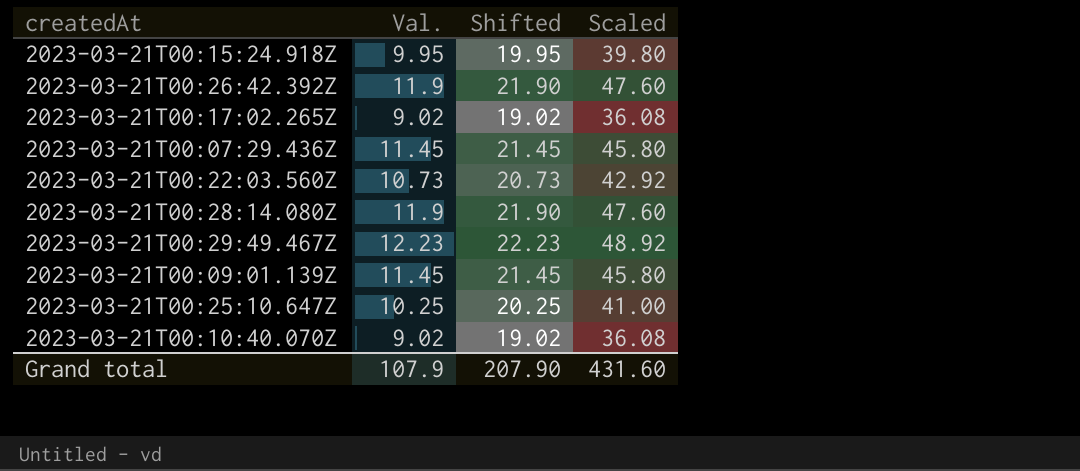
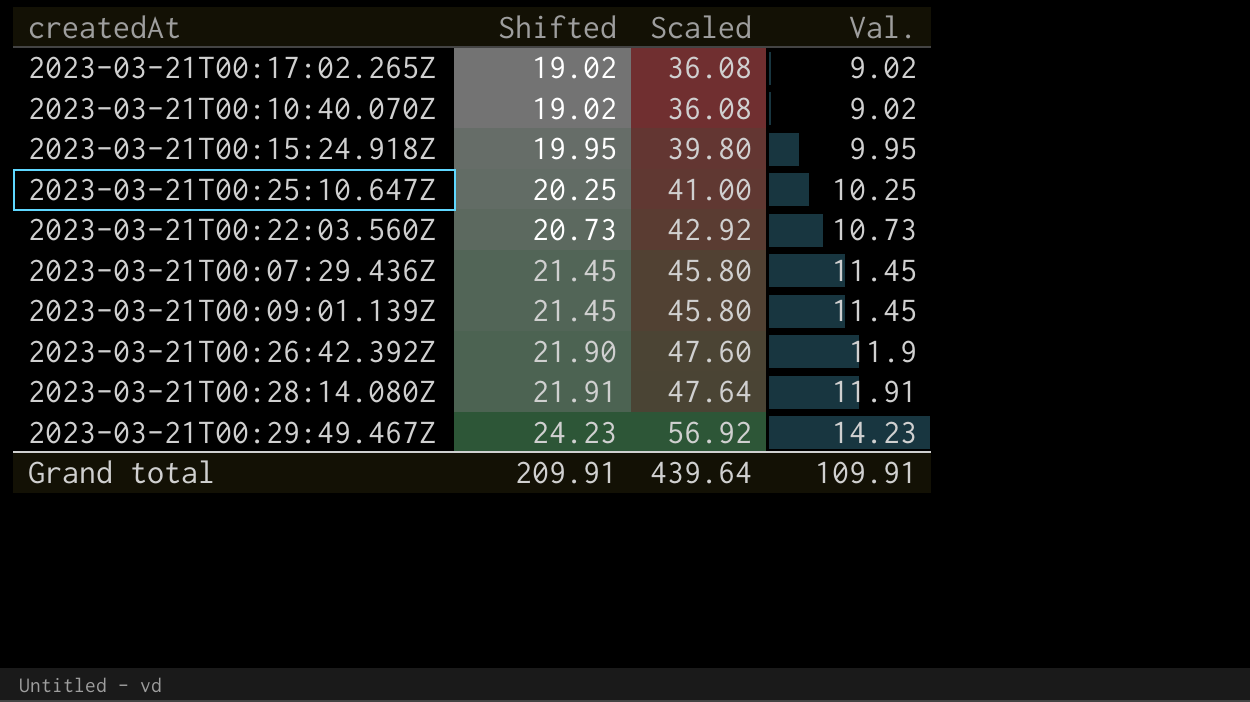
row order: none -> Shifted ascending
column Val. | position: 2 -> 4
2023-03-21T00:28:14.080Z | Shifted: 21.90 -> 21.91
2023-03-21T00:28:14.080Z | Scaled: 47.60 -> 47.64
2023-03-21T00:28:14.080Z | Val.: 11.9 -> 11.91
2023-03-21T00:29:49.467Z | Shifted: 22.23 -> 24.23
2023-03-21T00:29:49.467Z | Scaled: 48.92 -> 56.92
2023-03-21T00:29:49.467Z | Val.: 12.23 -> 14.23
Grand total | Shifted: 207.90 -> 209.91
Grand total | Scaled: 431.60 -> 439.64
Grand total | Val.: 107.9 -> 109.91

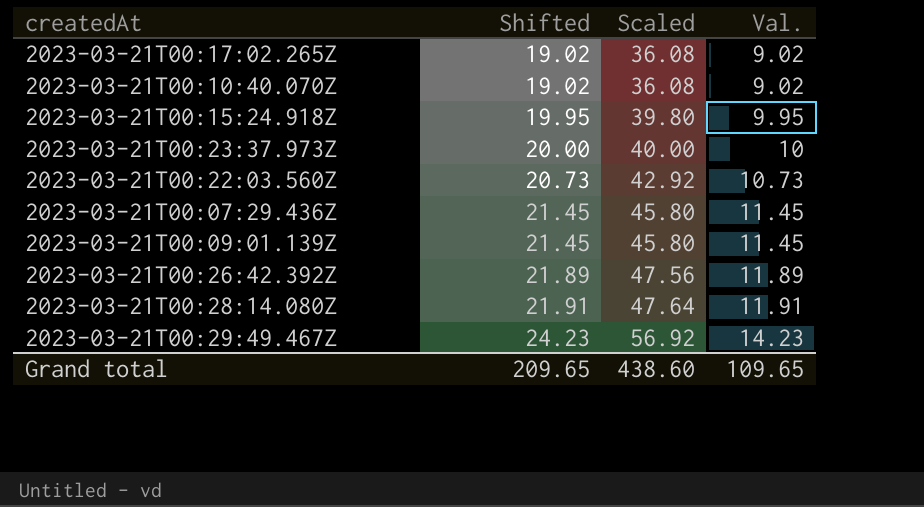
row 2023-03-21T00:25:10.647Z: 20.25 | 41.00 | 10.25 -> none
row 2023-03-21T00:23:37.973Z: none -> 20.00 | 40.00 | 10
2023-03-21T00:26:42.392Z | Shifted: 21.90 -> 21.89
2023-03-21T00:26:42.392Z | Scaled: 47.60 -> 47.56
2023-03-21T00:26:42.392Z | Val.: 11.9 -> 11.89
Grand total | Shifted: 209.91 -> 209.65
Grand total | Scaled: 439.64 -> 438.60
Grand total | Val.: 109.91 -> 109.65

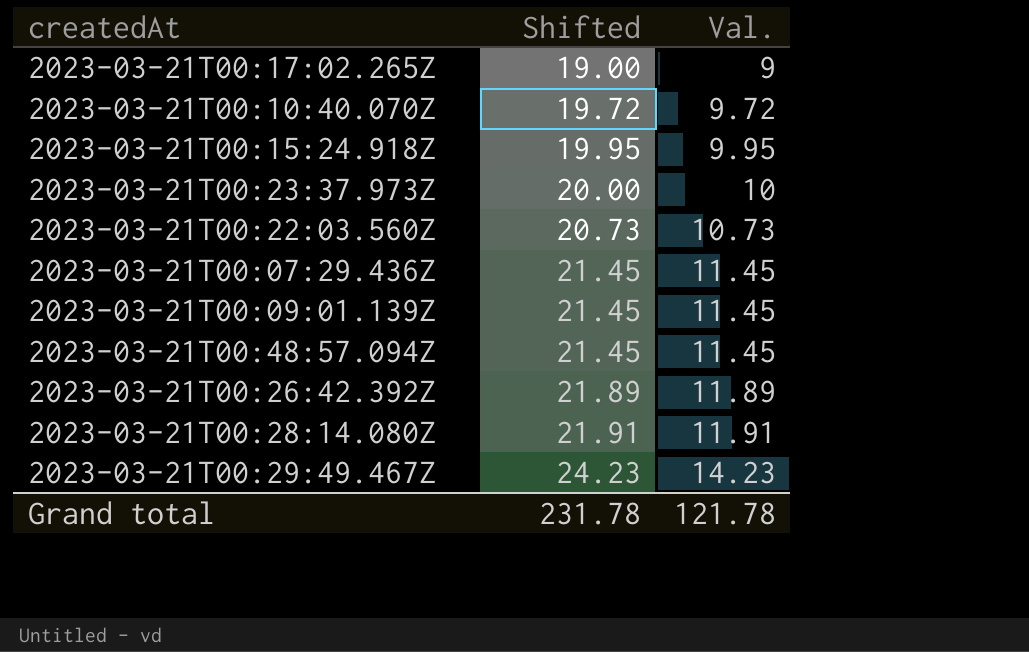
column Scaled | formula: [Val.] * 4 -> none
2023-03-21T00:17:02.265Z | Shifted: 19.02 -> 19.00
2023-03-21T00:17:02.265Z | Val.: 9.02 -> 9
2023-03-21T00:10:40.070Z | Shifted: 19.02 -> 19.72
2023-03-21T00:10:40.070Z | Val.: 9.02 -> 9.72
row 2023-03-21T00:48:57.094Z: none -> 21.45 | 11.45
Grand total | Shifted: 209.65 -> 231.78
Grand total | Val.: 109.65 -> 121.78

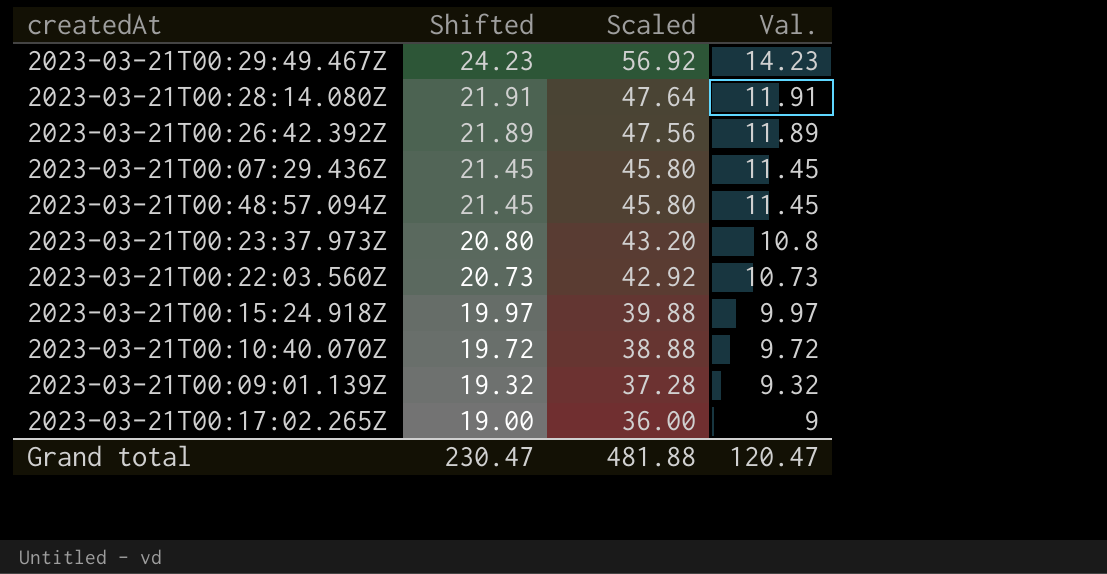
row order: Shifted ascending -> Shifted descending
column Scaled | formula: none -> [Val.] * 4
2023-03-21T00:23:37.973Z | Shifted: 20.00 -> 20.80
2023-03-21T00:23:37.973Z | Val.: 10 -> 10.8
2023-03-21T00:15:24.918Z | Shifted: 19.95 -> 19.97
2023-03-21T00:15:24.918Z | Val.: 9.95 -> 9.97
2023-03-21T00:09:01.139Z | Shifted: 21.45 -> 19.32
2023-03-21T00:09:01.139Z | Val.: 11.45 -> 9.32
Grand total | Shifted: 231.78 -> 230.47
Grand total | Val.: 121.78 -> 120.47

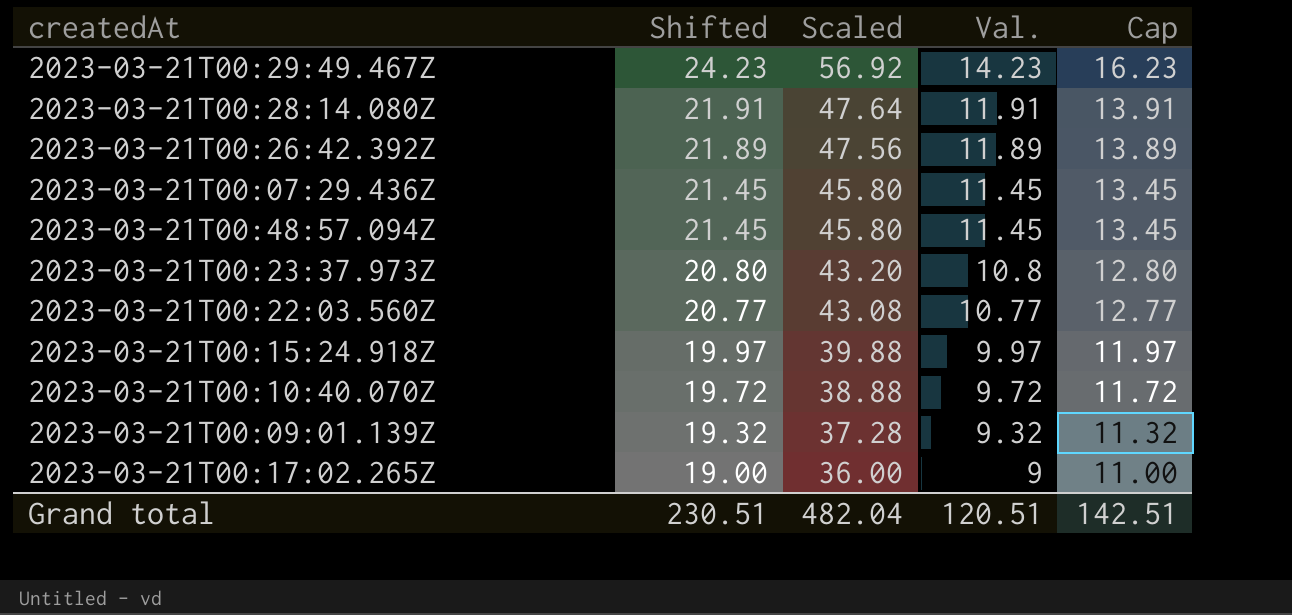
column Cap | formula: none -> [Val.] + 2
2023-03-21T00:22:03.560Z | Shifted: 20.73 -> 20.77
2023-03-21T00:22:03.560Z | Scaled: 42.92 -> 43.08
2023-03-21T00:22:03.560Z | Val.: 10.73 -> 10.77
Grand total | Shifted: 230.47 -> 230.51
Grand total | Scaled: 481.88 -> 482.04
Grand total | Val.: 120.47 -> 120.51

